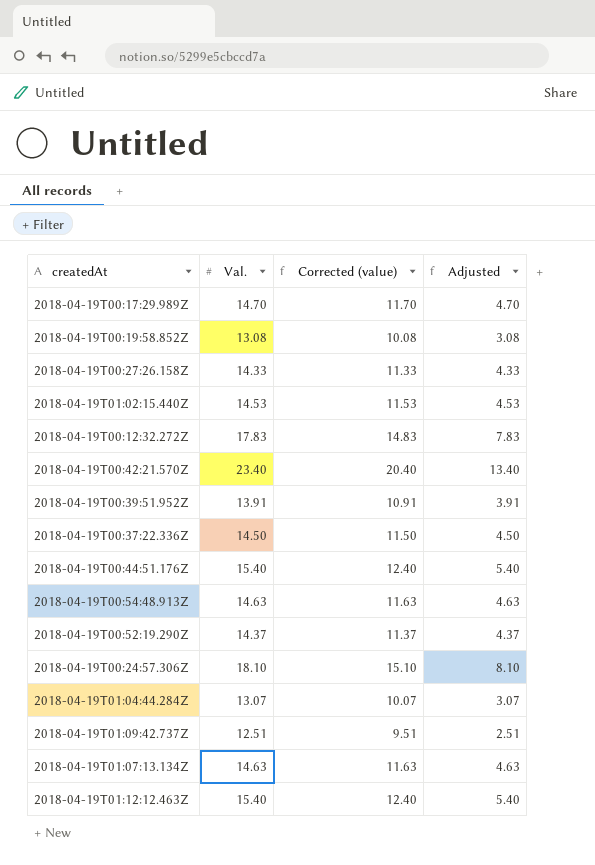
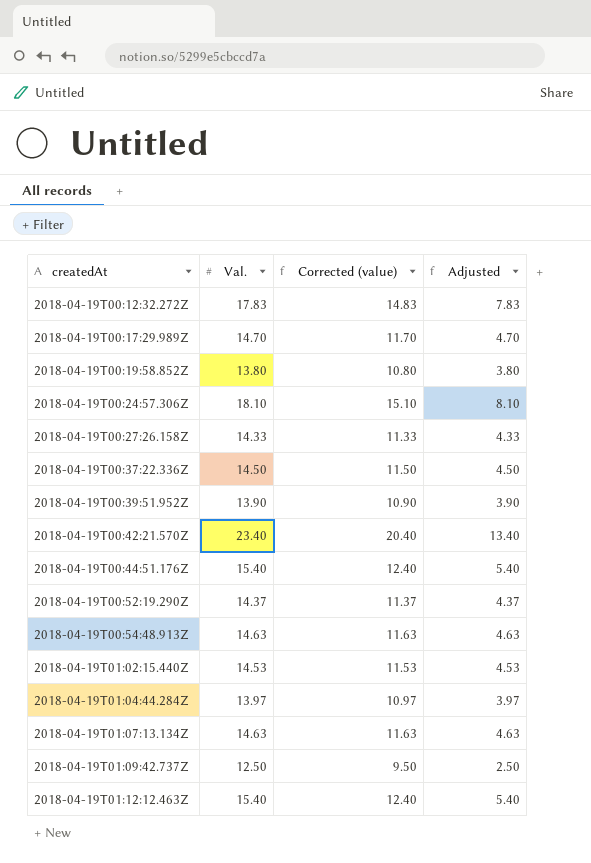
row order: none -> createdAt ascending
2018-04-19T00:19:58.852Z | Val.: 13.08 -> 13.80
2018-04-19T00:19:58.852Z | Corrected (value): 10.08 -> 10.80
2018-04-19T00:19:58.852Z | Adjusted: 3.08 -> 3.80
2018-04-19T00:39:51.952Z | Val.: 13.91 -> 13.90
2018-04-19T00:39:51.952Z | Corrected (value): 10.91 -> 10.90
2018-04-19T00:39:51.952Z | Adjusted: 3.91 -> 3.90
2018-04-19T01:04:44.284Z | Val.: 13.07 -> 13.97
2018-04-19T01:04:44.284Z | Corrected (value): 10.07 -> 10.97
2018-04-19T01:04:44.284Z | Adjusted: 3.07 -> 3.97
2018-04-19T01:09:42.737Z | Val.: 12.51 -> 12.50
2018-04-19T01:09:42.737Z | Corrected (value): 9.51 -> 9.50
2018-04-19T01:09:42.737Z | Adjusted: 2.51 -> 2.50

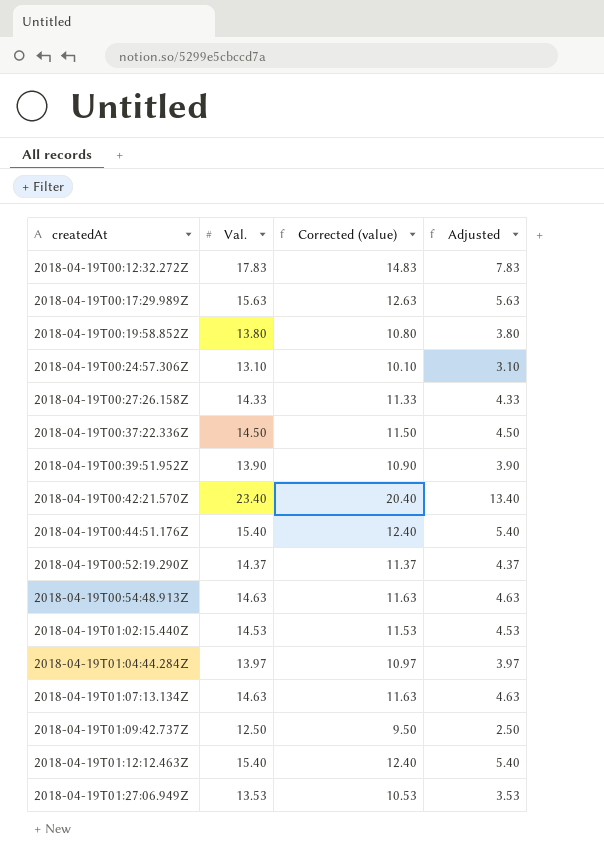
2018-04-19T00:17:29.989Z | Val.: 14.70 -> 15.63
2018-04-19T00:17:29.989Z | Corrected (value): 11.70 -> 12.63
2018-04-19T00:17:29.989Z | Adjusted: 4.70 -> 5.63
2018-04-19T00:24:57.306Z | Val.: 18.10 -> 13.10
2018-04-19T00:24:57.306Z | Corrected (value): 15.10 -> 10.10
2018-04-19T00:24:57.306Z | Adjusted: 8.10 -> 3.10
row 2018-04-19T01:27:06.949Z: none -> 13.53 | 10.53 | 3.53

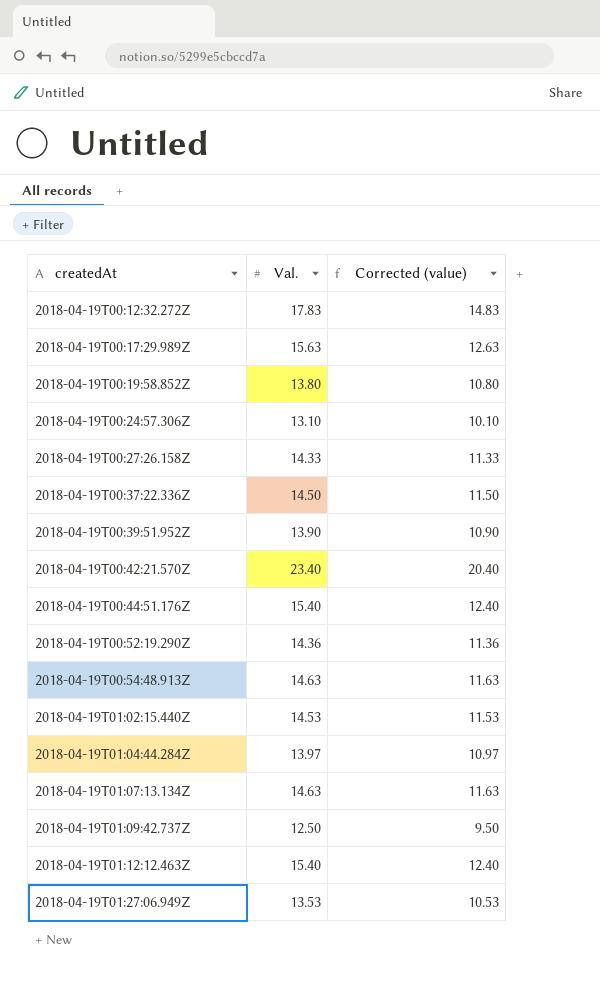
column Adjusted | formula: [Val.] - 10 -> none
2018-04-19T00:52:19.290Z | Val.: 14.37 -> 14.36
2018-04-19T00:52:19.290Z | Corrected (value): 11.37 -> 11.36

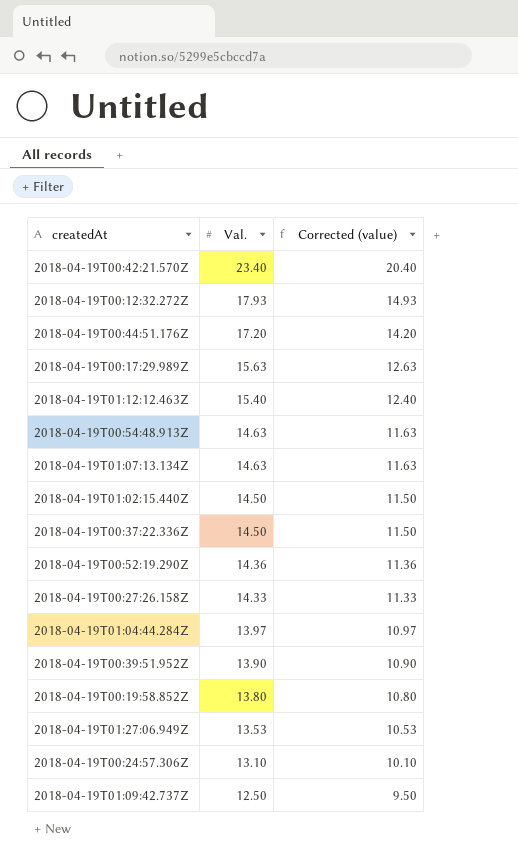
row order: createdAt ascending -> Val. descending
2018-04-19T00:12:32.272Z | Val.: 17.83 -> 17.93
2018-04-19T00:12:32.272Z | Corrected (value): 14.83 -> 14.93
2018-04-19T00:44:51.176Z | Val.: 15.40 -> 17.20
2018-04-19T00:44:51.176Z | Corrected (value): 12.40 -> 14.20
2018-04-19T01:02:15.440Z | Val.: 14.53 -> 14.50
2018-04-19T01:02:15.440Z | Corrected (value): 11.53 -> 11.50

